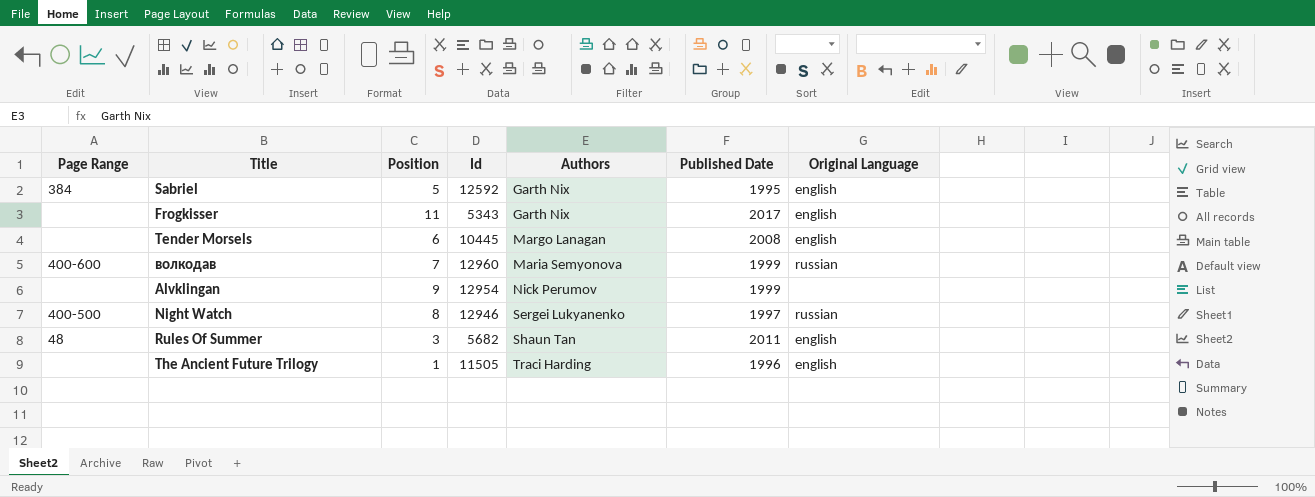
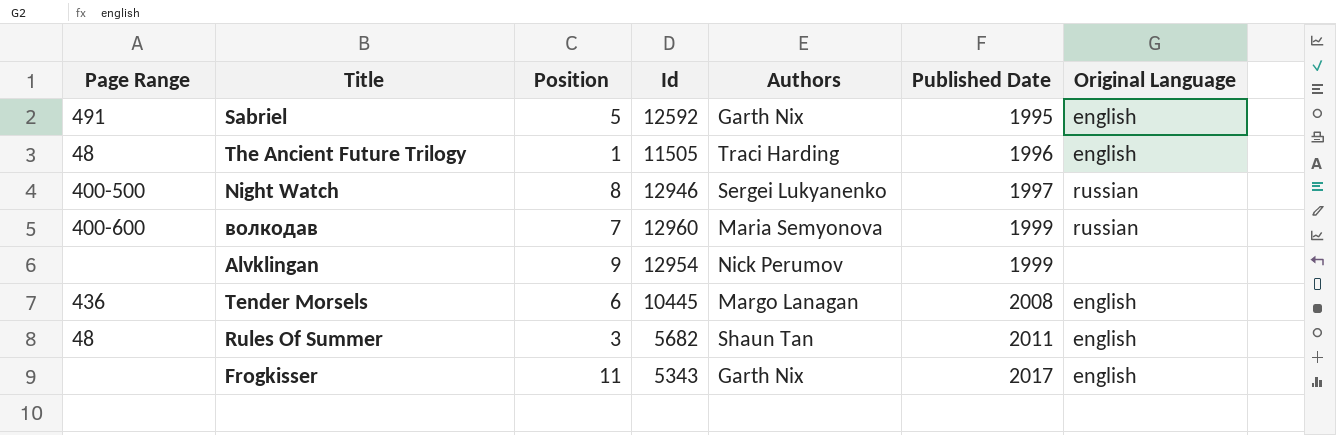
row order: Authors ascending -> Published Date ascending
Sabriel | Page Range: 384 -> 491
The Ancient Future Trilogy | Page Range: none -> 48
Tender Morsels | Page Range: none -> 436

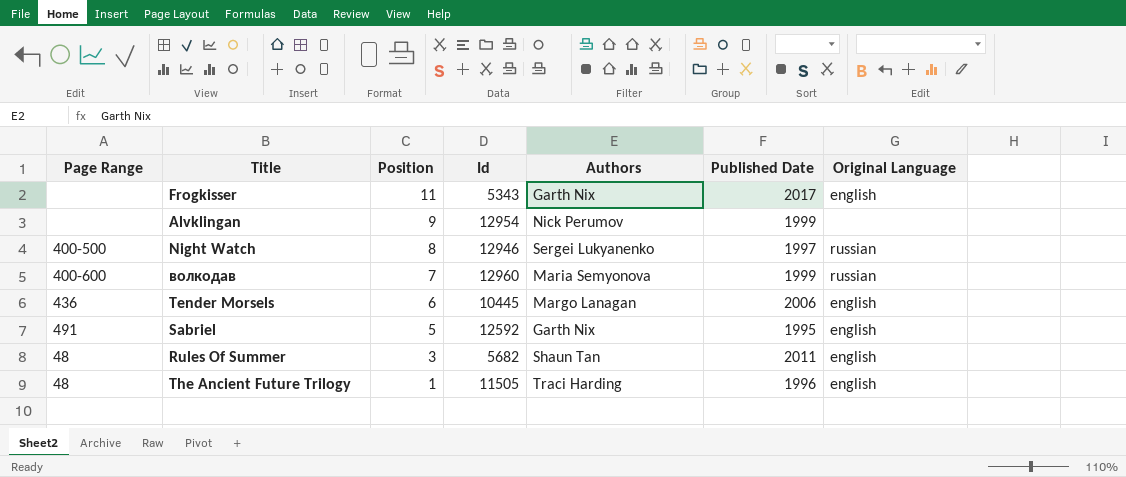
row order: Published Date ascending -> Position descending
Tender Morsels | Published Date: 2008 -> 2006

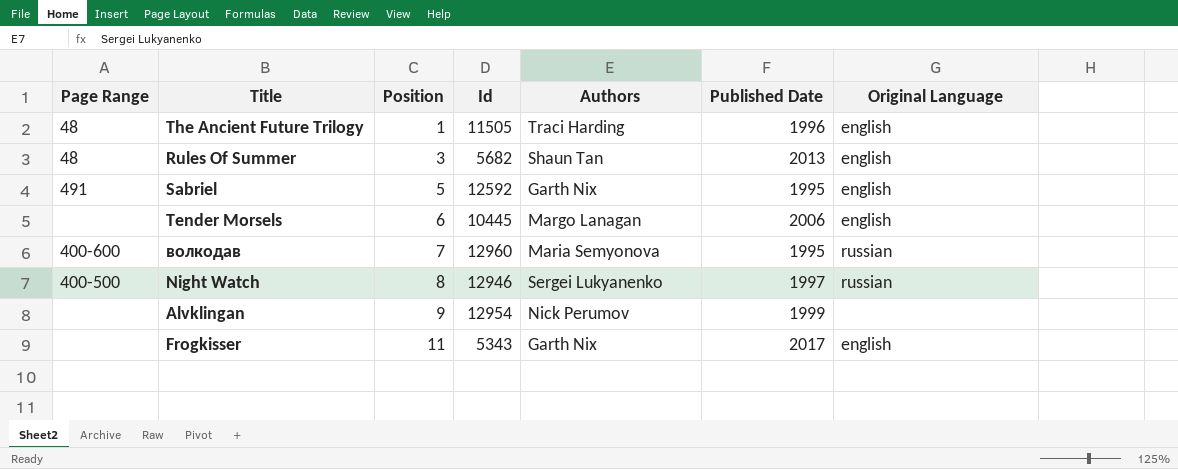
row order: Position descending -> Position ascending
Rules Of Summer | Published Date: 2011 -> 2013
Tender Morsels | Page Range: 436 -> none
волкодав | Published Date: 1999 -> 1995

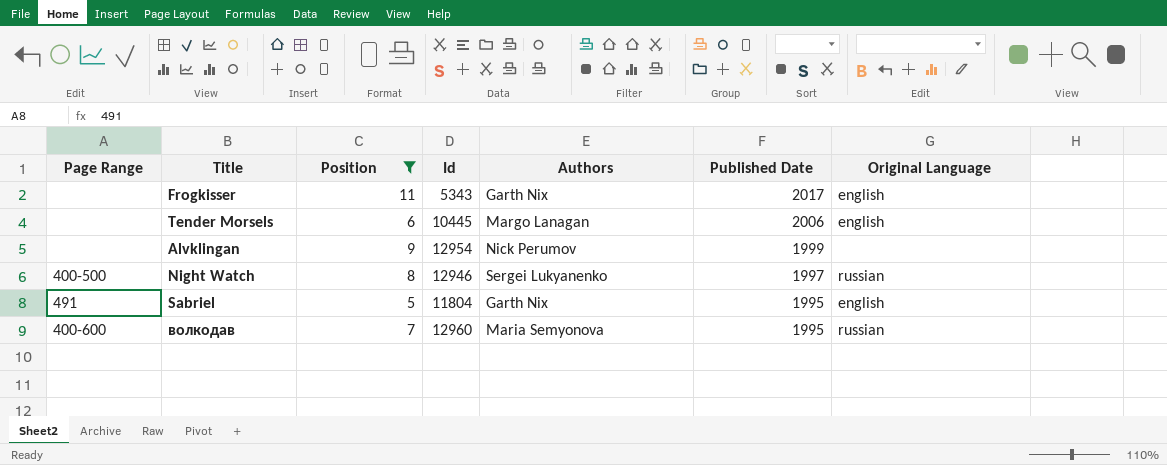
filter: none -> Position >= 5
row order: Position ascending -> Published Date descending
Sabriel | Id: 12592 -> 11804

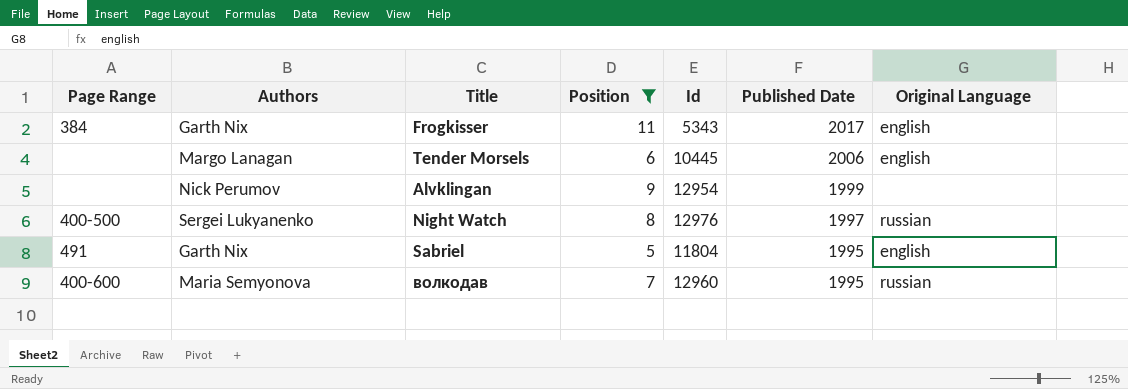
column Authors | position: 5 -> 2
Frogkisser | Page Range: none -> 384
Night Watch | Id: 12946 -> 12976

